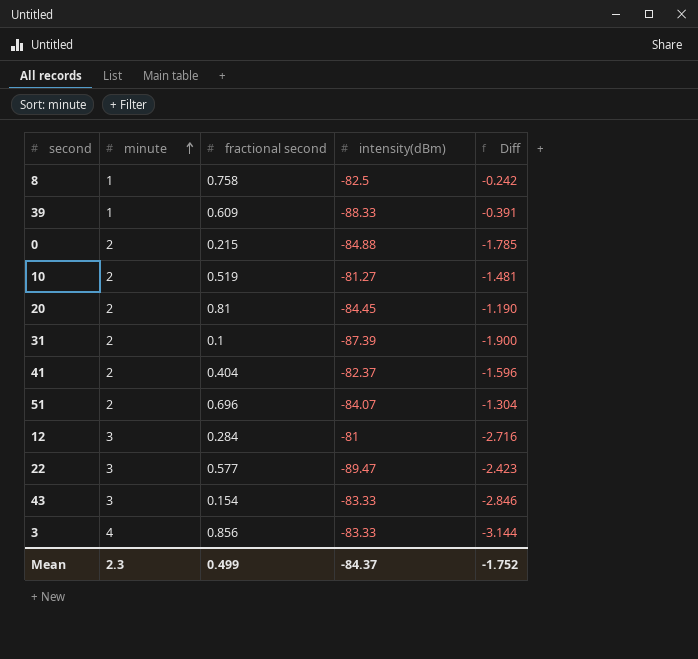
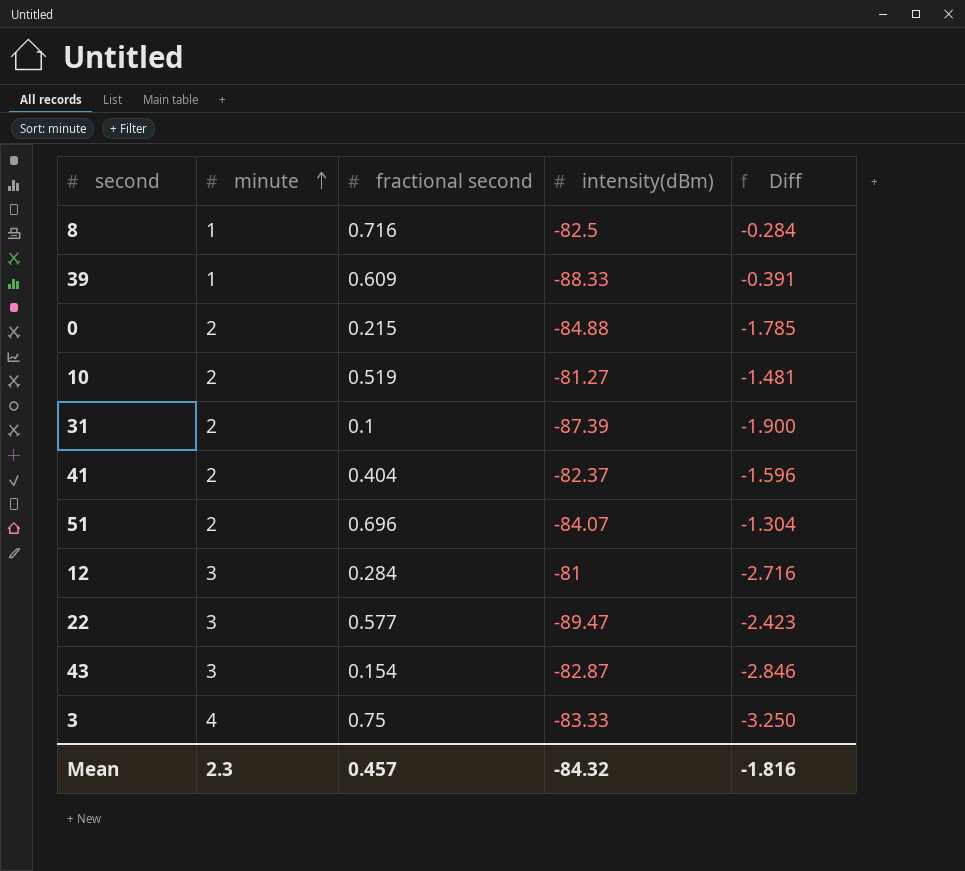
row 20: 2 | 0.81 | -84.45 | -1.190 -> none
8 | fractional second: 0.758 -> 0.716
8 | Diff: -0.242 -> -0.284
43 | intensity(dBm): -83.33 -> -82.87
3 | fractional second: 0.856 -> 0.75
3 | Diff: -3.144 -> -3.250
Mean | fractional second: 0.499 -> 0.457
Mean | intensity(dBm): -84.37 -> -84.32
Mean | Diff: -1.752 -> -1.816

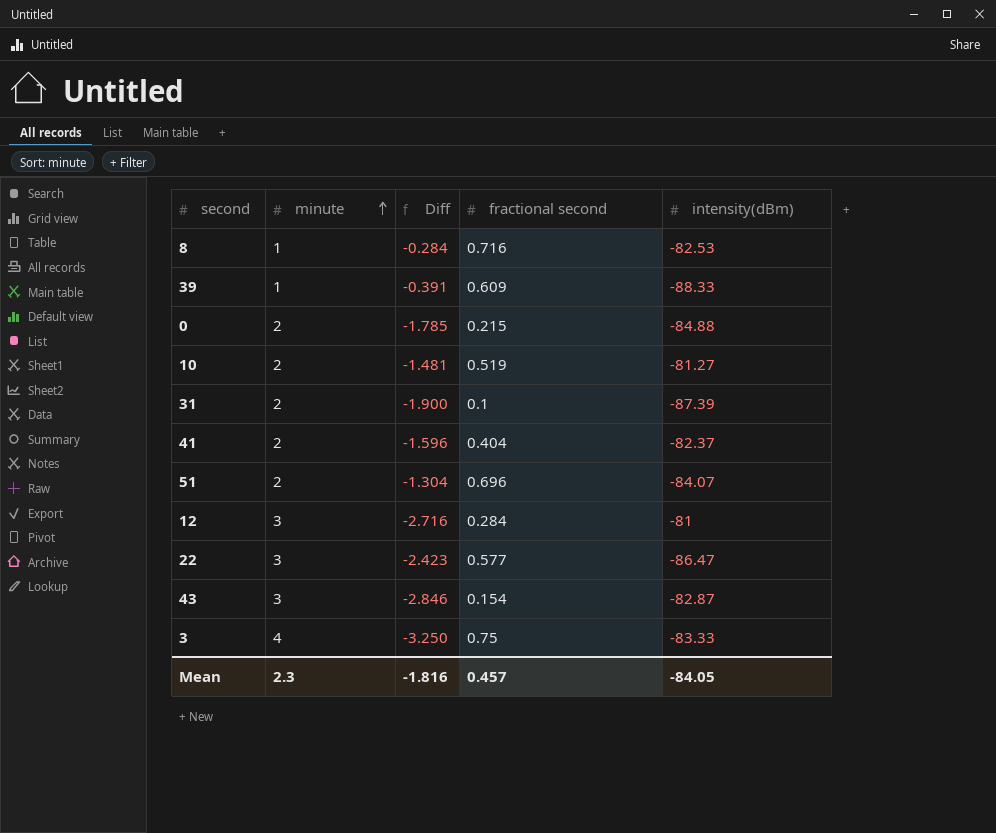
column Diff | position: 5 -> 3
8 | intensity(dBm): -82.5 -> -82.53
22 | intensity(dBm): -89.47 -> -86.47
Mean | intensity(dBm): -84.32 -> -84.05

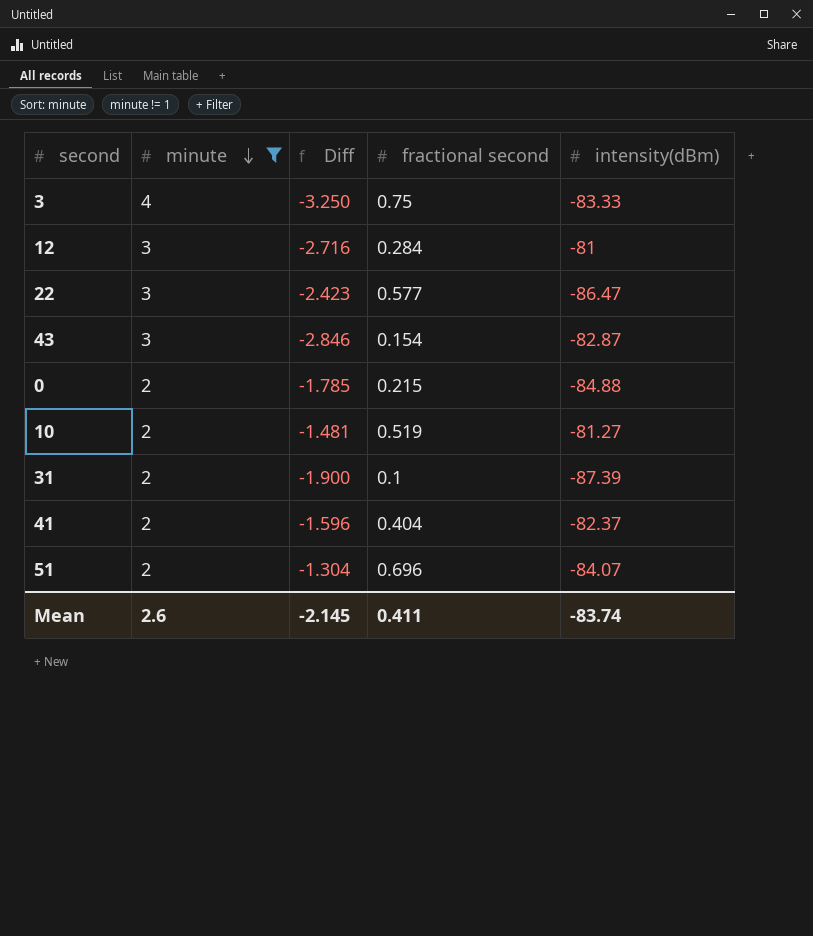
filter: none -> minute != 1
row order: minute ascending -> minute descending
Mean | minute: 2.3 -> 2.6
Mean | Diff: -1.816 -> -2.145
Mean | fractional second: 0.457 -> 0.411
Mean | intensity(dBm): -84.05 -> -83.74

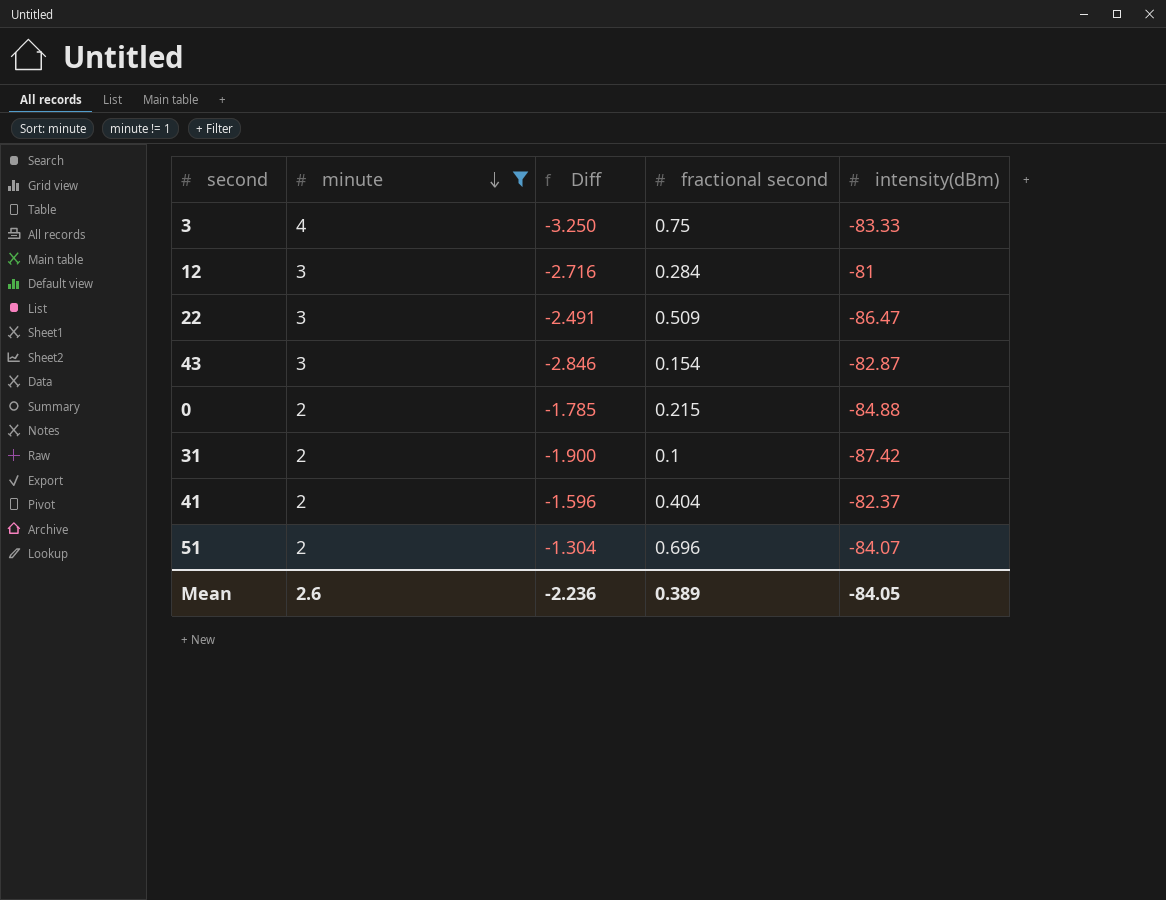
row 10: 2 | -1.481 | 0.519 | -81.27 -> none
22 | Diff: -2.423 -> -2.491
22 | fractional second: 0.577 -> 0.509
31 | intensity(dBm): -87.39 -> -87.42
Mean | Diff: -2.145 -> -2.236
Mean | fractional second: 0.411 -> 0.389
Mean | intensity(dBm): -83.74 -> -84.05

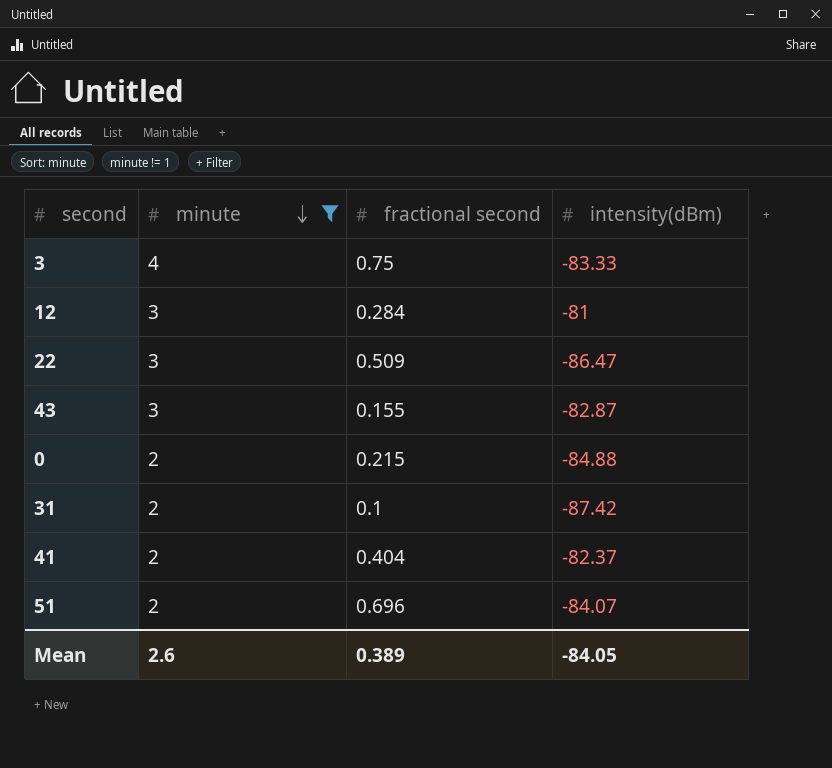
column Diff | formula: [fractional second] - [minute] -> none
43 | fractional second: 0.154 -> 0.155

